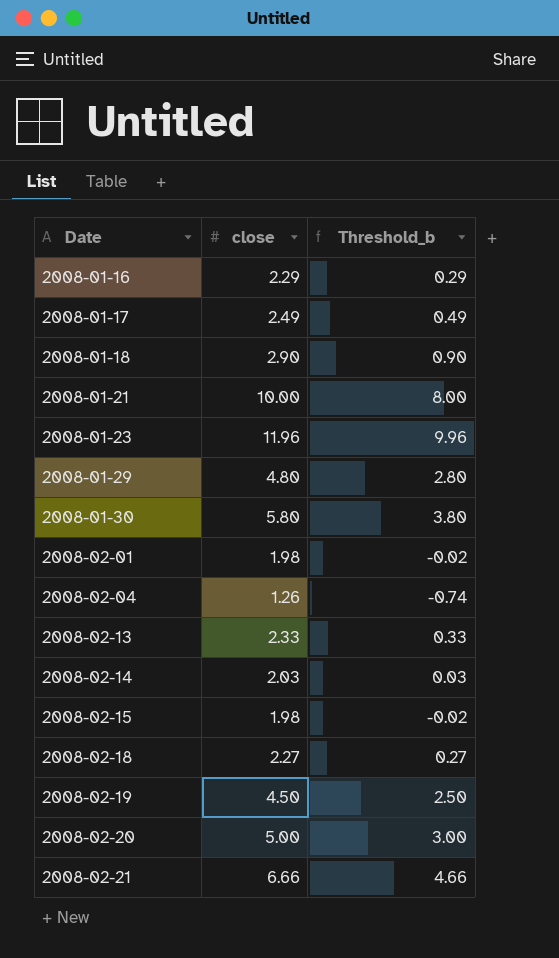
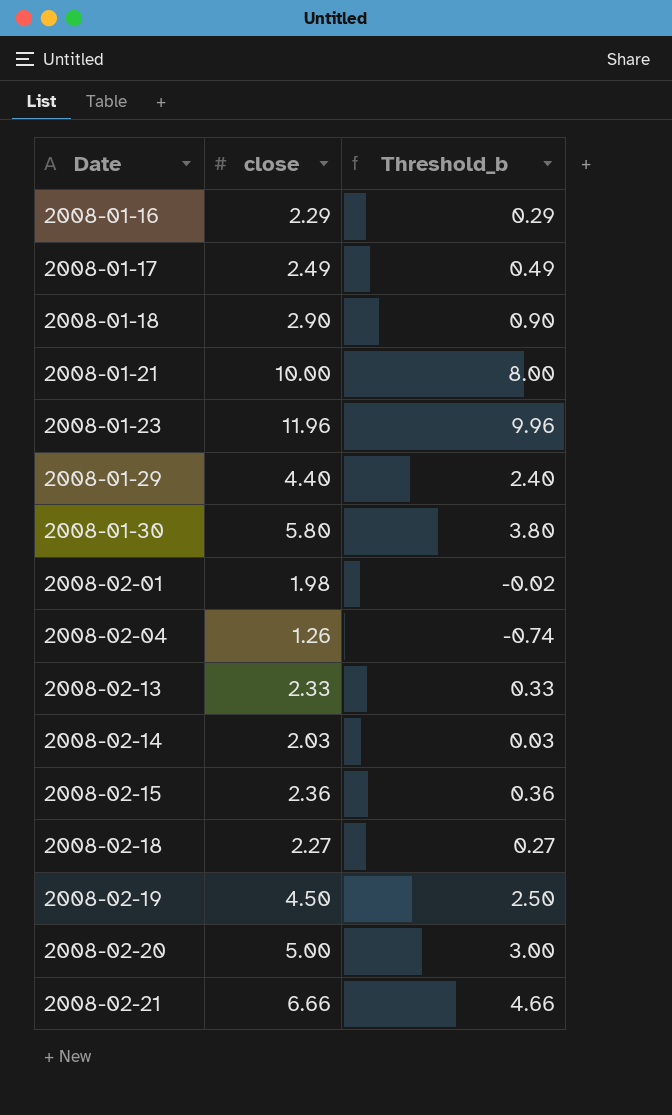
2008-01-29 | close: 4.80 -> 4.40
2008-01-29 | Threshold_b: 2.80 -> 2.40
2008-02-15 | close: 1.98 -> 2.36
2008-02-15 | Threshold_b: -0.02 -> 0.36

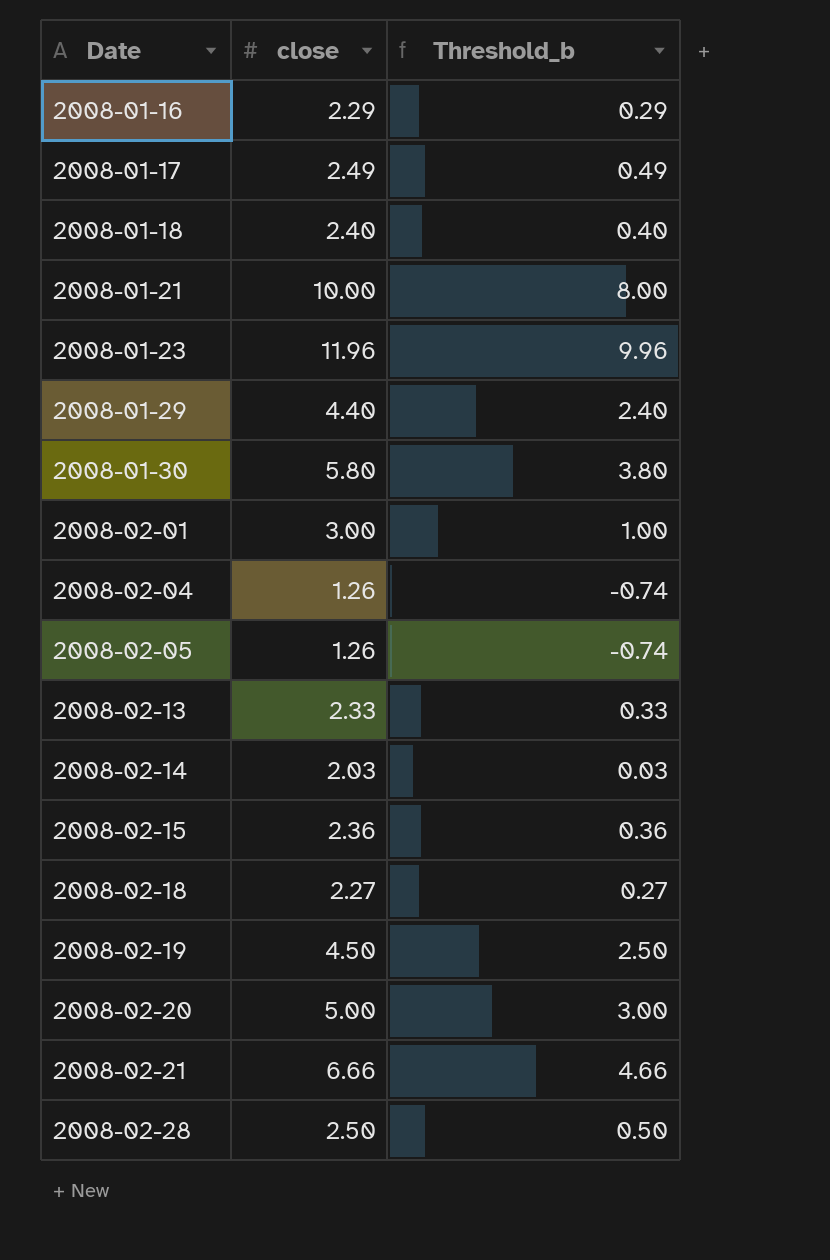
2008-01-18 | close: 2.90 -> 2.40
2008-01-18 | Threshold_b: 0.90 -> 0.40
2008-02-01 | close: 1.98 -> 3.00
2008-02-01 | Threshold_b: -0.02 -> 1.00
row 2008-02-05: none -> 1.26 | -0.74
row 2008-02-28: none -> 2.50 | 0.50

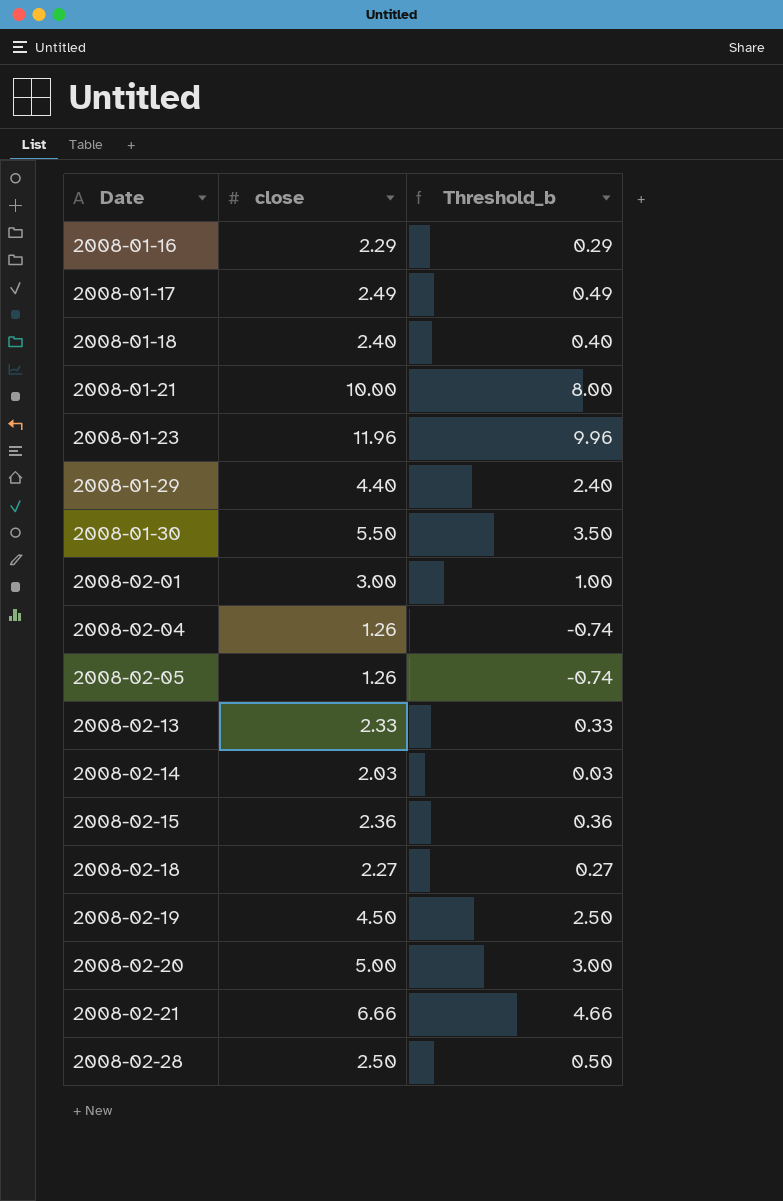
2008-01-30 | close: 5.80 -> 5.50
2008-01-30 | Threshold_b: 3.80 -> 3.50

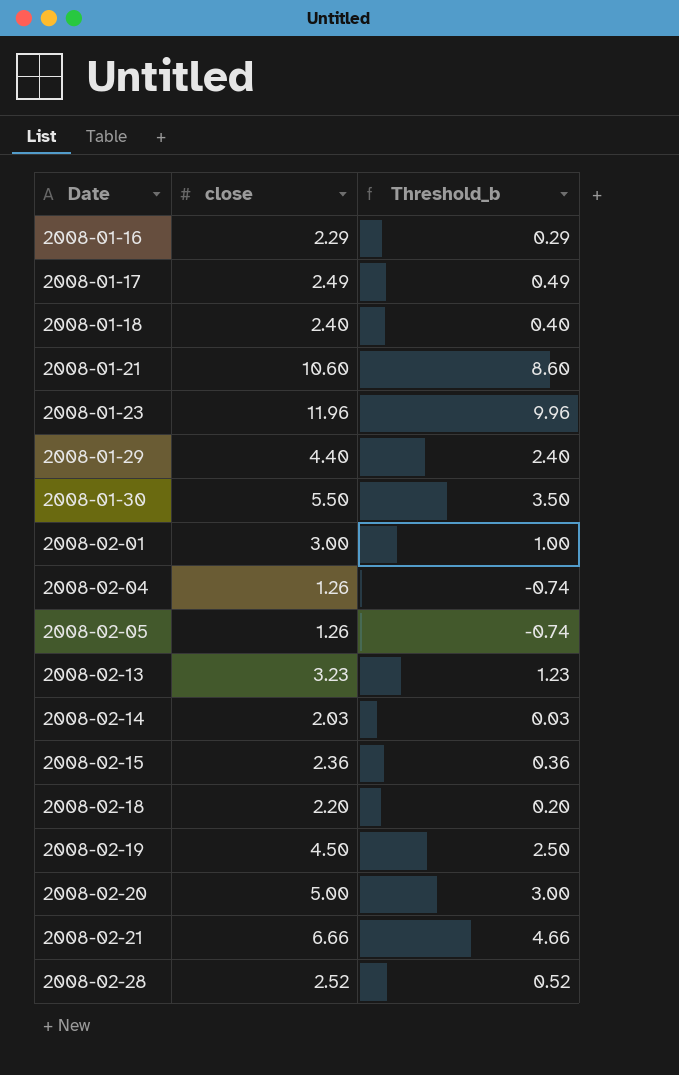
2008-01-21 | close: 10.00 -> 10.60
2008-01-21 | Threshold_b: 8.00 -> 8.60
2008-02-13 | close: 2.33 -> 3.23
2008-02-13 | Threshold_b: 0.33 -> 1.23
2008-02-18 | close: 2.27 -> 2.20
2008-02-18 | Threshold_b: 0.27 -> 0.20
2008-02-28 | close: 2.50 -> 2.52
2008-02-28 | Threshold_b: 0.50 -> 0.52

